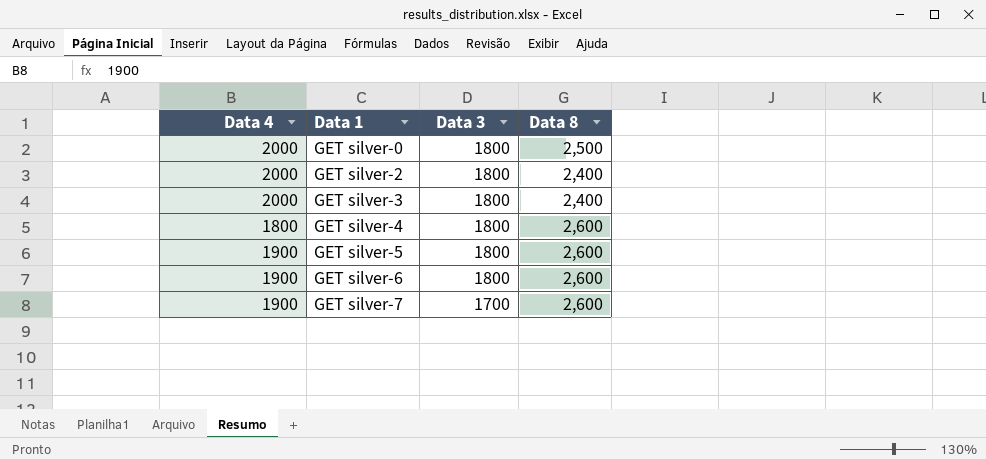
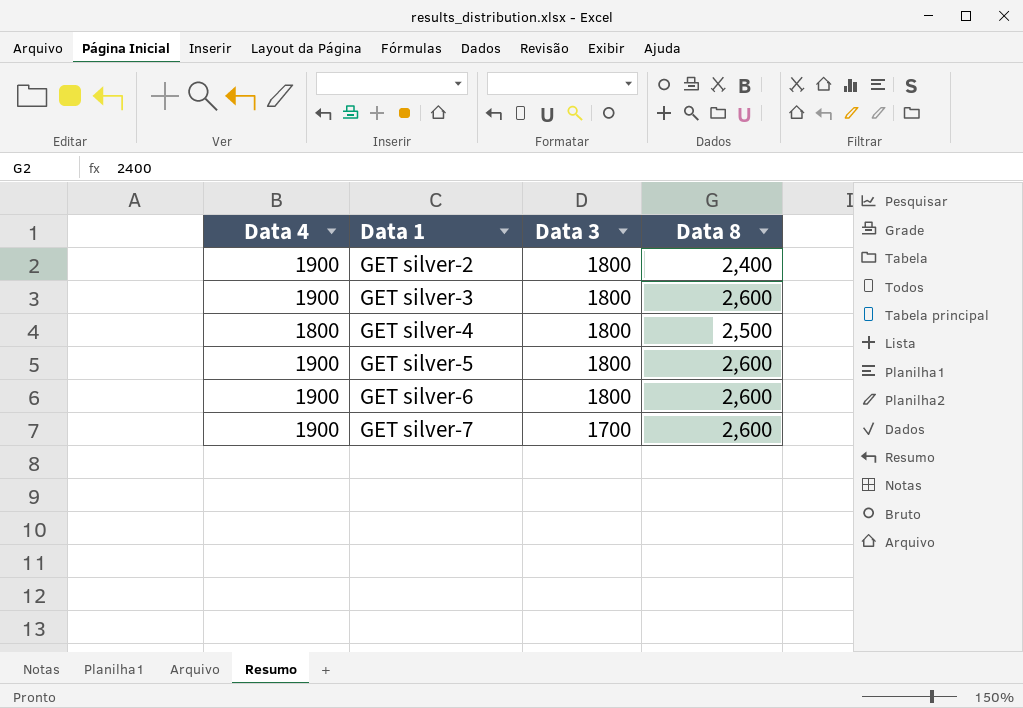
row GET silver-0: 2000 | 1800 | 2,500 -> none
GET silver-2 | Data 4: 2000 -> 1900
GET silver-3 | Data 4: 2000 -> 1900
GET silver-3 | Data 8: 2,400 -> 2,600
GET silver-4 | Data 8: 2,600 -> 2,500

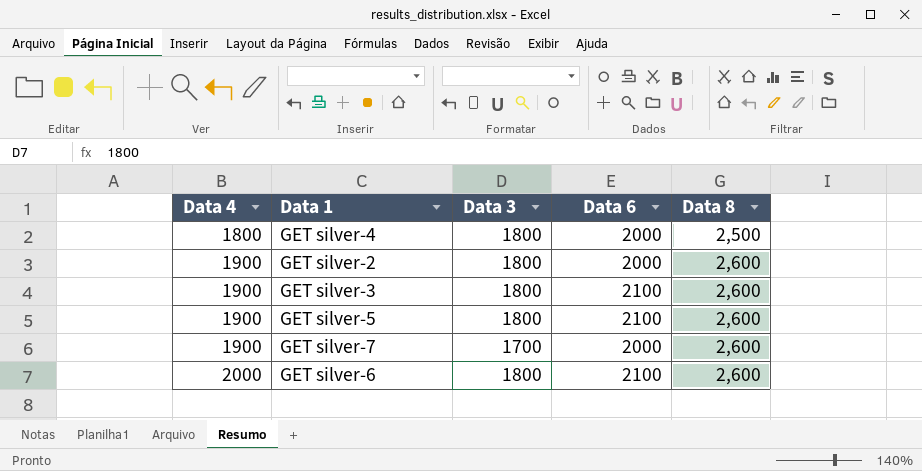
row order: Data 1 ascending -> Data 4 ascending
column Data 6 | position: none -> 4
GET silver-2 | Data 8: 2,400 -> 2,600
GET silver-6 | Data 4: 1900 -> 2000

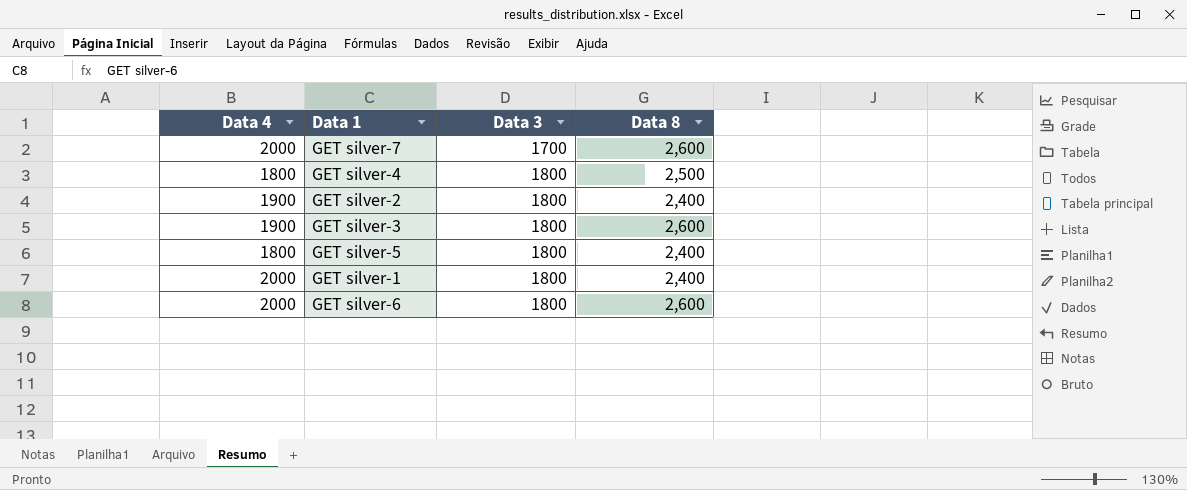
row order: Data 4 ascending -> Data 3 ascending
column Data 6 | position: 4 -> none
GET silver-7 | Data 4: 1900 -> 2000
GET silver-2 | Data 8: 2,600 -> 2,400
GET silver-5 | Data 4: 1900 -> 1800
GET silver-5 | Data 8: 2,600 -> 2,400
row GET silver-1: none -> 2000 | 1800 | 2,400

